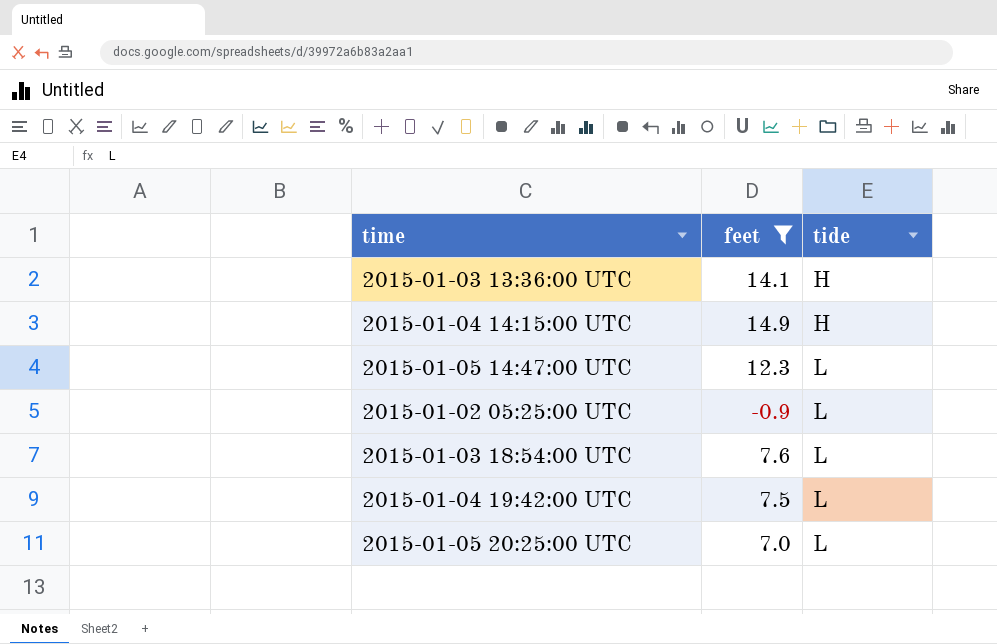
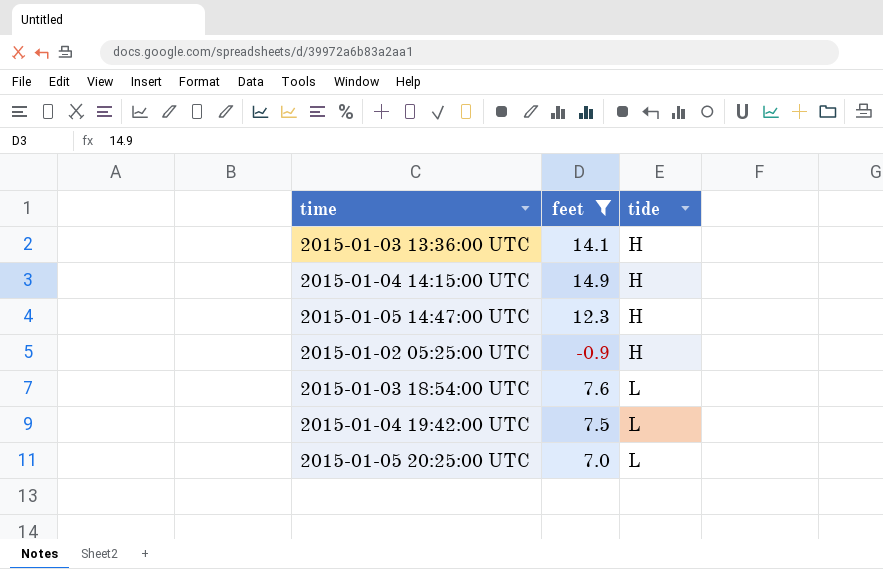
2015-01-05 14:47:00 UTC | tide: L -> H
2015-01-02 05:25:00 UTC | tide: L -> H

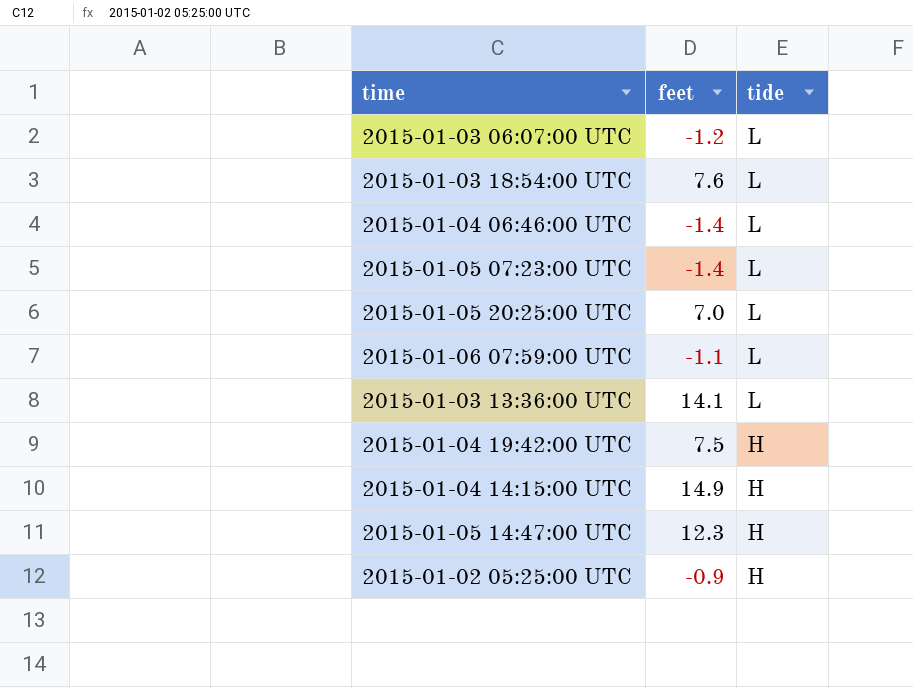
filter: feet >= -0.9 -> none
row order: tide ascending -> tide descending
2015-01-03 13:36:00 UTC | tide: H -> L
2015-01-04 19:42:00 UTC | tide: L -> H

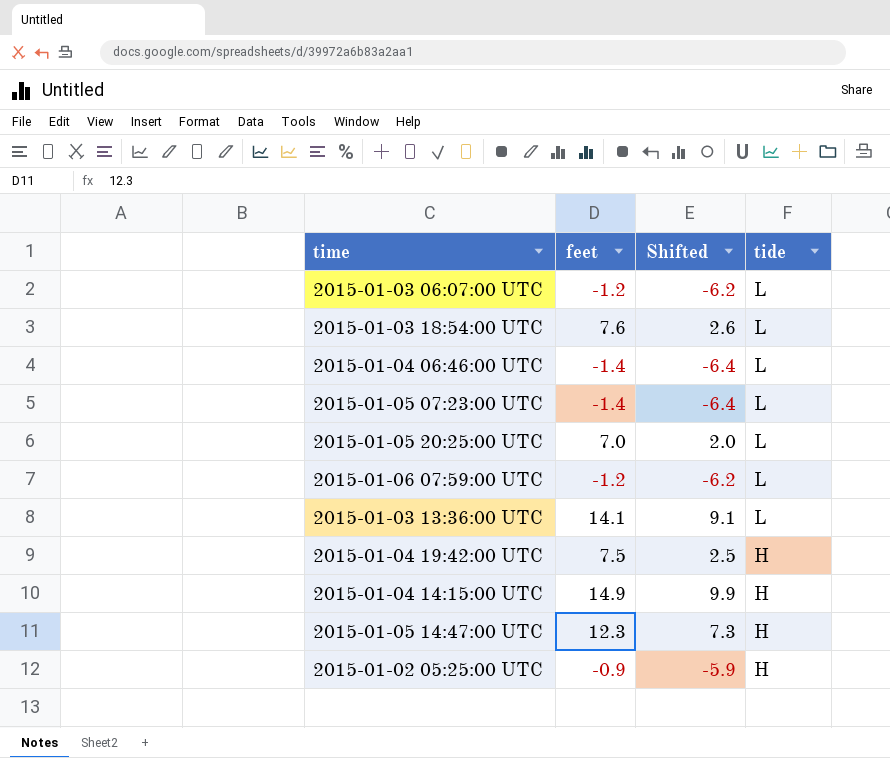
column Shifted | formula: none -> [feet] - 5
2015-01-06 07:59:00 UTC | feet: -1.1 -> -1.2

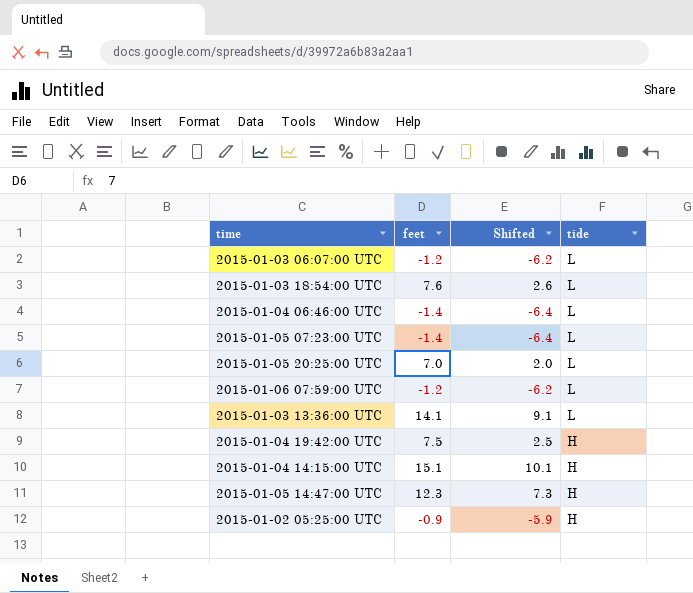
2015-01-04 14:15:00 UTC | feet: 14.9 -> 15.1
2015-01-04 14:15:00 UTC | Shifted: 9.9 -> 10.1

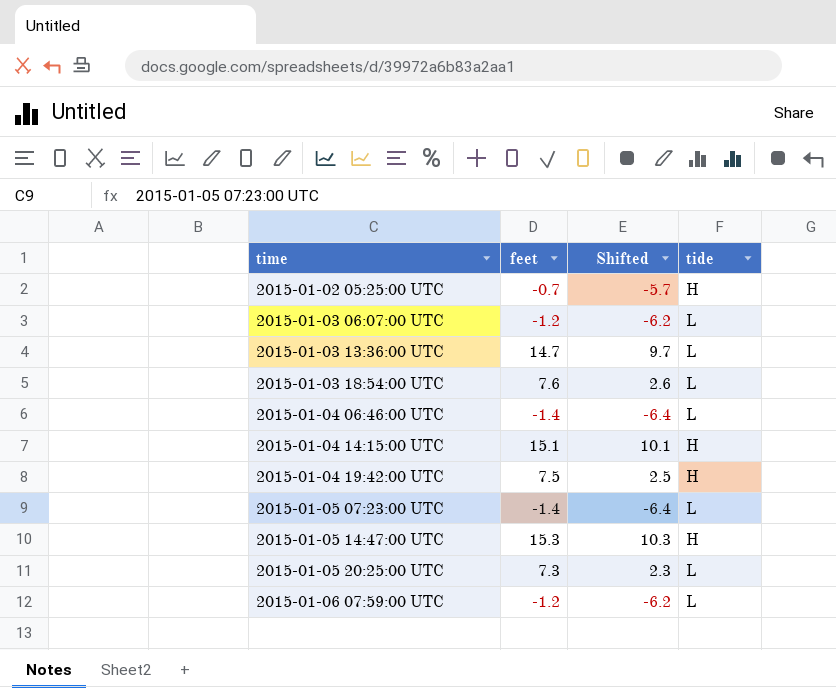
row order: tide descending -> time ascending
2015-01-02 05:25:00 UTC | feet: -0.9 -> -0.7
2015-01-02 05:25:00 UTC | Shifted: -5.9 -> -5.7
2015-01-03 13:36:00 UTC | feet: 14.1 -> 14.7
2015-01-03 13:36:00 UTC | Shifted: 9.1 -> 9.7
2015-01-05 14:47:00 UTC | feet: 12.3 -> 15.3
2015-01-05 14:47:00 UTC | Shifted: 7.3 -> 10.3
2015-01-05 20:25:00 UTC | feet: 7.0 -> 7.3
2015-01-05 20:25:00 UTC | Shifted: 2.0 -> 2.3

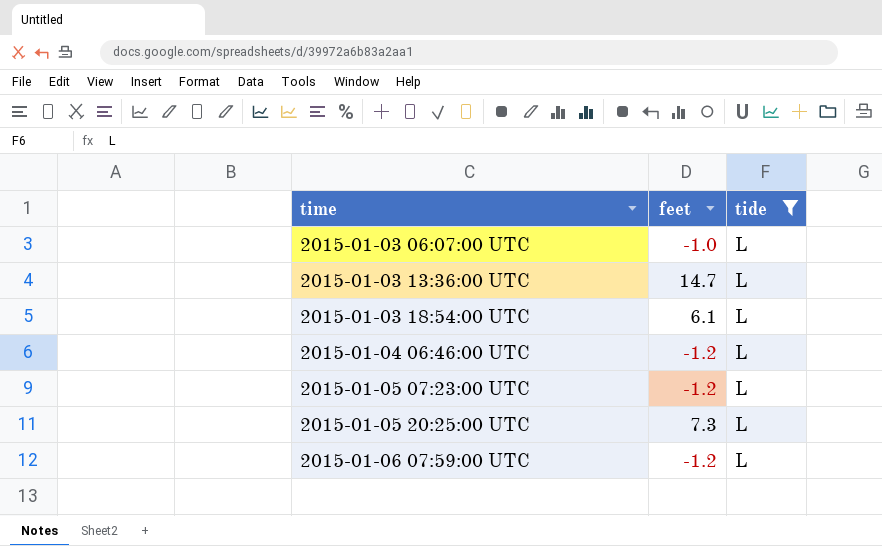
filter: none -> tide = L
column Shifted | formula: [feet] - 5 -> none
2015-01-03 06:07:00 UTC | feet: -1.2 -> -1.0
2015-01-03 18:54:00 UTC | feet: 7.6 -> 6.1
2015-01-04 06:46:00 UTC | feet: -1.4 -> -1.2
2015-01-05 07:23:00 UTC | feet: -1.4 -> -1.2

